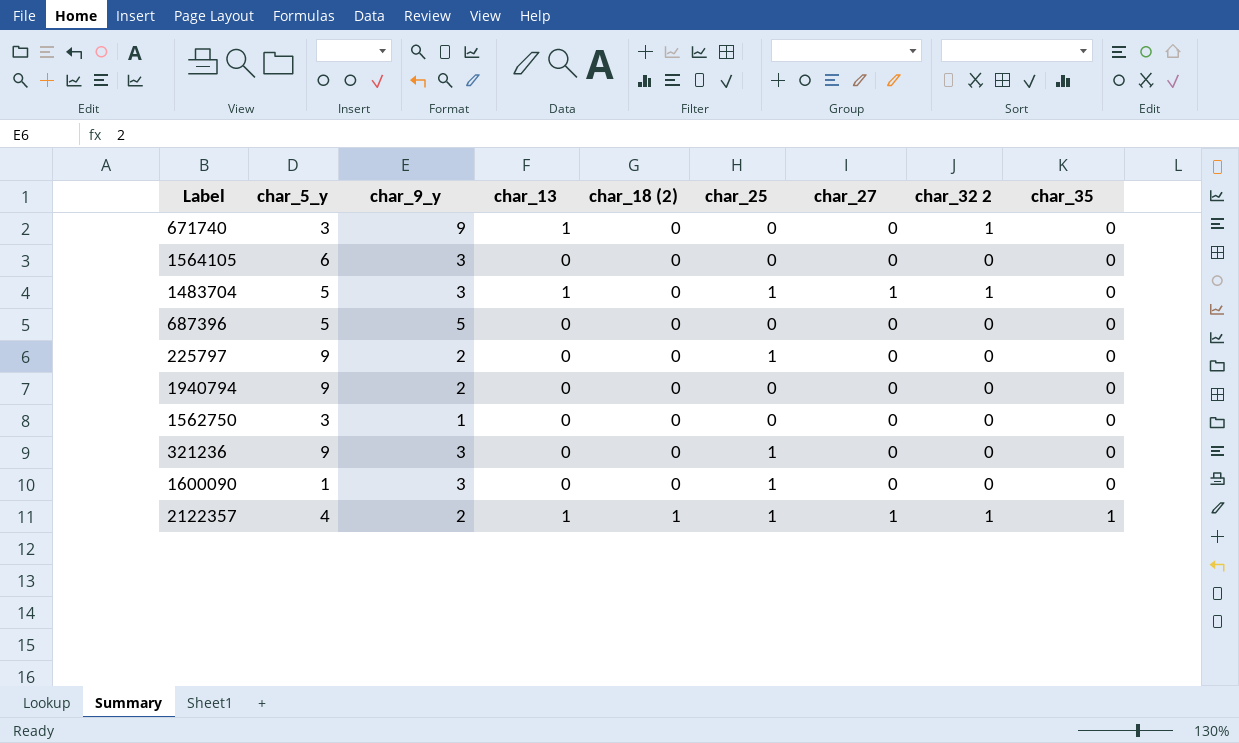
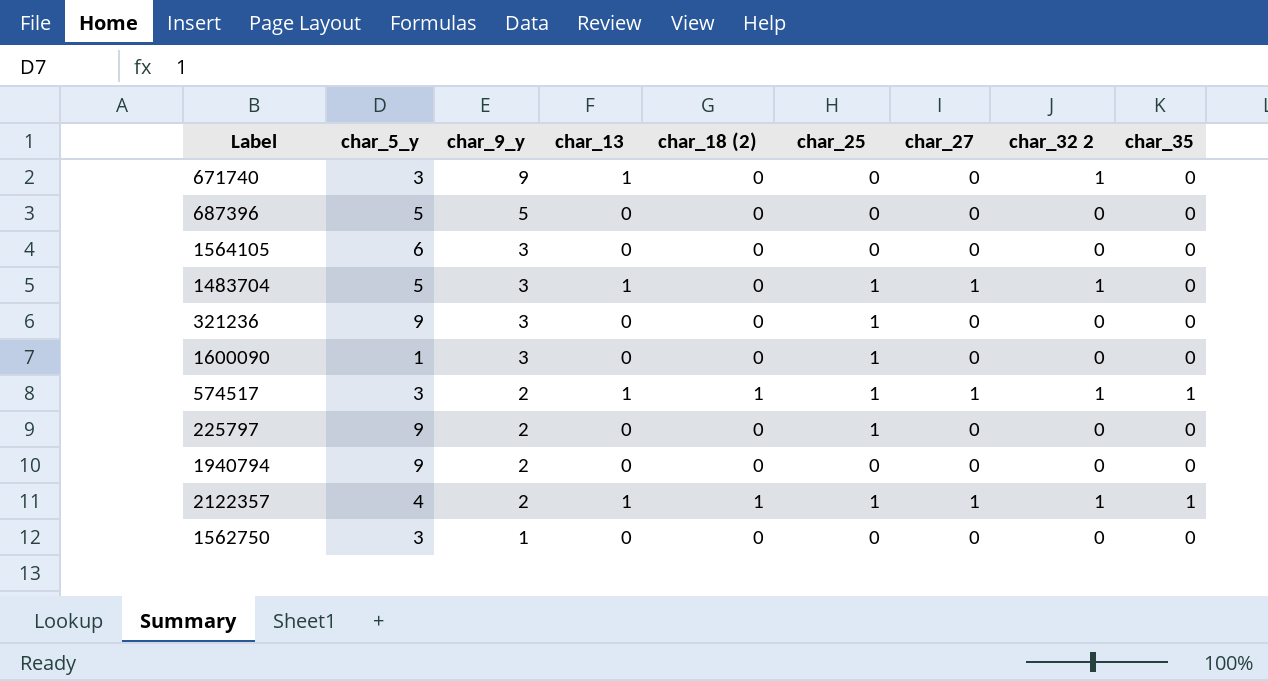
row order: char_18 (2) ascending -> char_9_y descending
row 574517: none -> 3 | 2 | 1 | 1 | 1 | 1 | 1 | 1

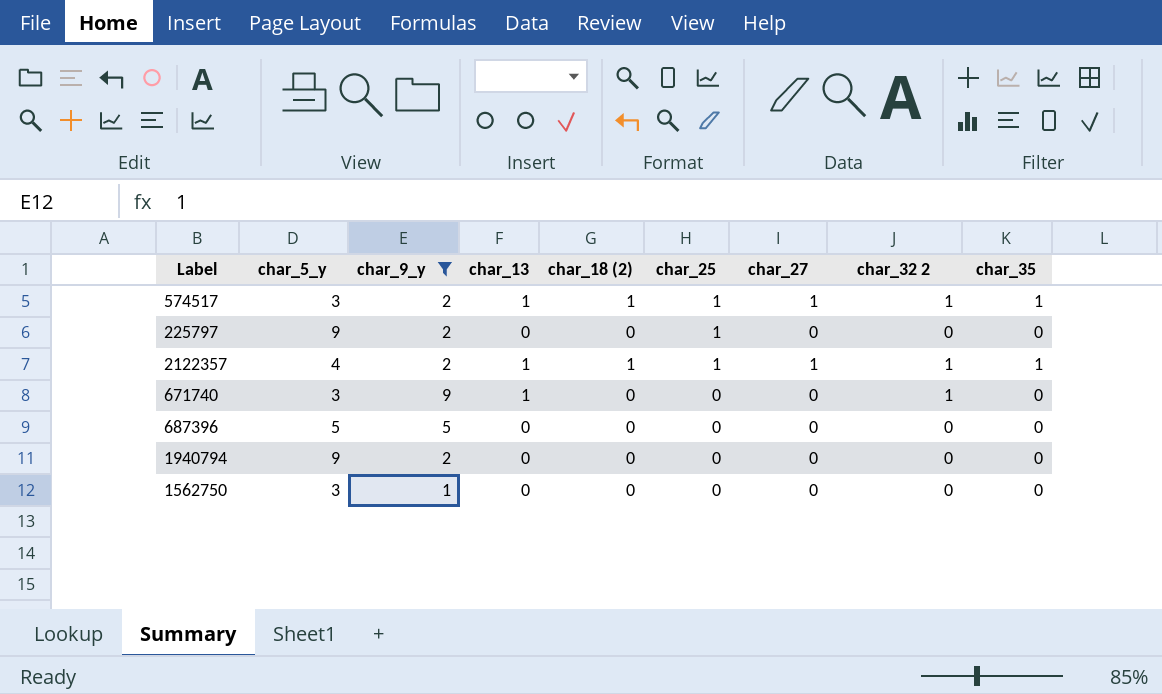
filter: none -> char_9_y != 3
row order: char_9_y descending -> char_25 descending

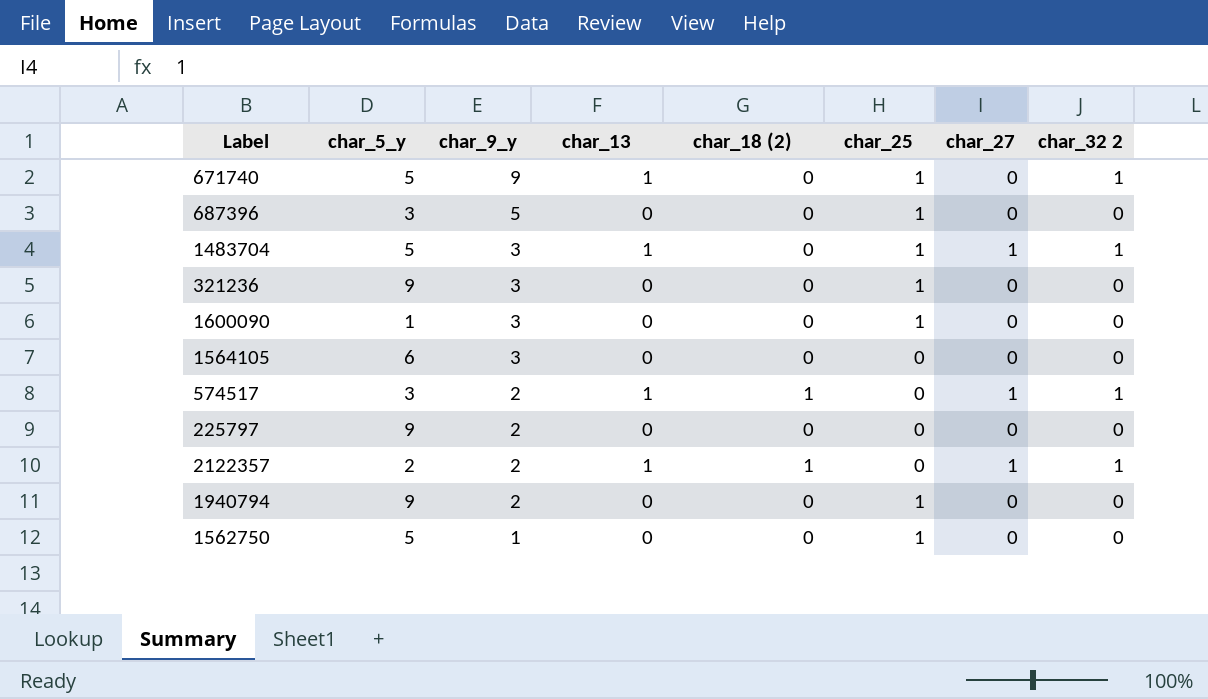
filter: char_9_y != 3 -> none
row order: char_25 descending -> char_9_y descending
column char_35 | position: 9 -> none
671740 | char_5_y: 3 -> 5
671740 | char_25: 0 -> 1
687396 | char_5_y: 5 -> 3
687396 | char_25: 0 -> 1
574517 | char_25: 1 -> 0
225797 | char_25: 1 -> 0
2122357 | char_5_y: 4 -> 2
2122357 | char_25: 1 -> 0
1940794 | char_25: 0 -> 1
1562750 | char_5_y: 3 -> 5
1562750 | char_25: 0 -> 1

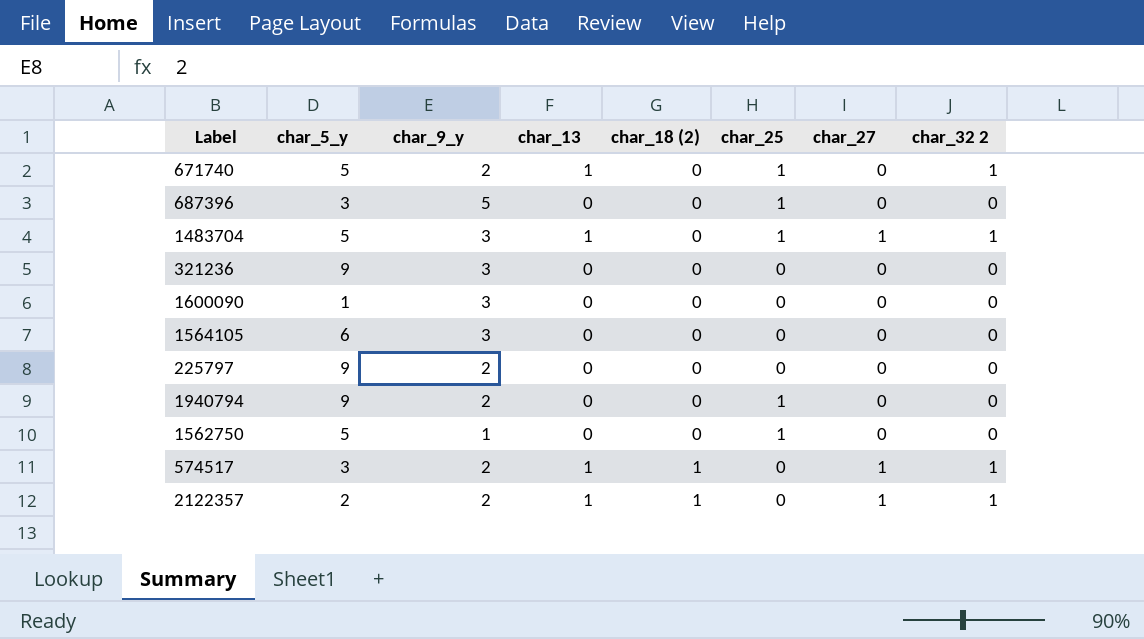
row order: char_9_y descending -> char_18 (2) ascending
671740 | char_9_y: 9 -> 2
321236 | char_25: 1 -> 0
1600090 | char_25: 1 -> 0

